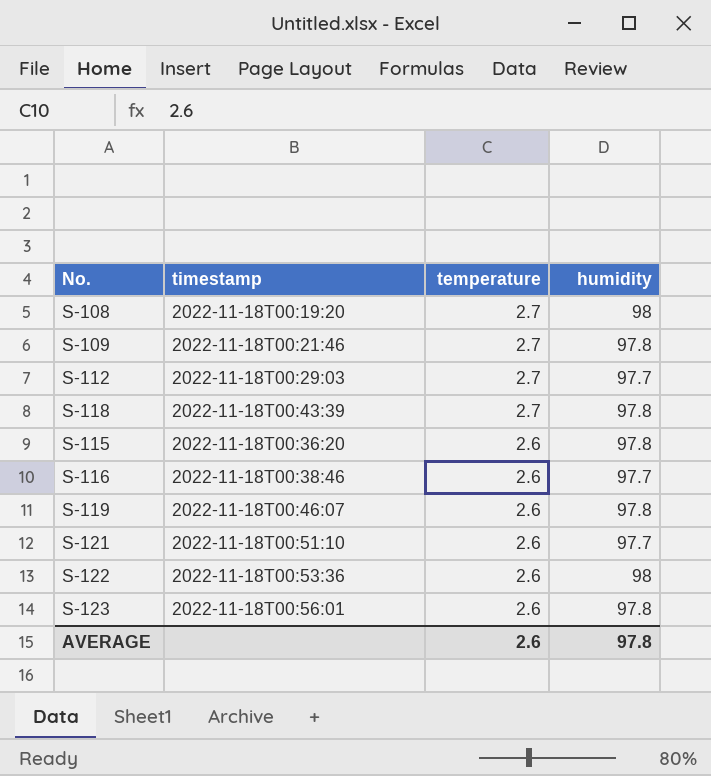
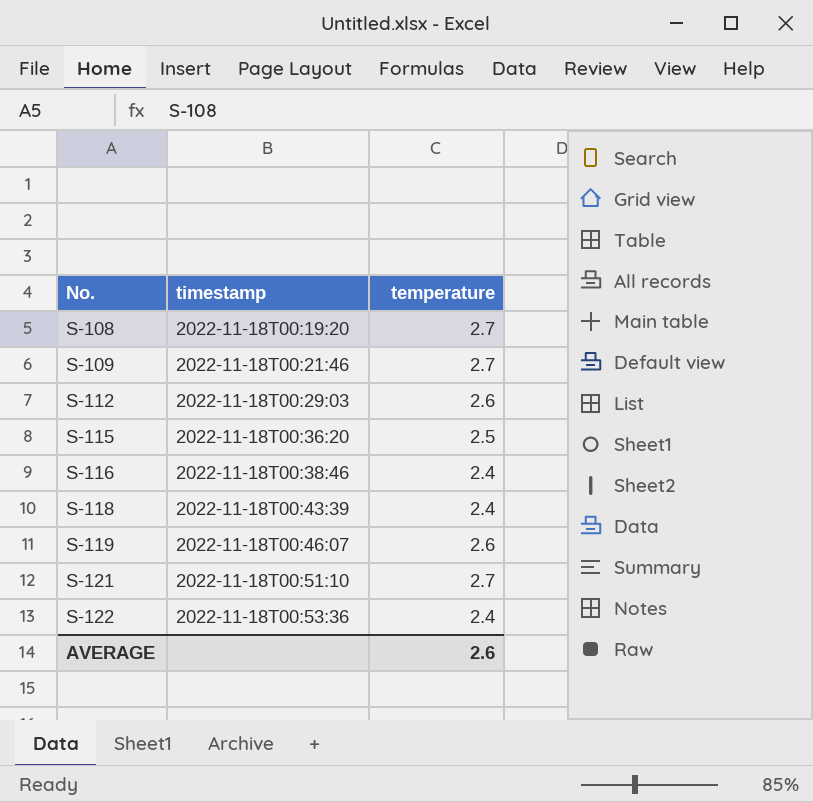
row order: temperature descending -> No. ascending
column humidity | position: 4 -> none
row S-123: 2022-11-18T00:56:01 | 2.6 | 97.8 -> none
S-112 | temperature: 2.7 -> 2.6
S-115 | temperature: 2.6 -> 2.5
S-116 | temperature: 2.6 -> 2.4
S-118 | temperature: 2.7 -> 2.4
S-121 | temperature: 2.6 -> 2.7
S-122 | temperature: 2.6 -> 2.4

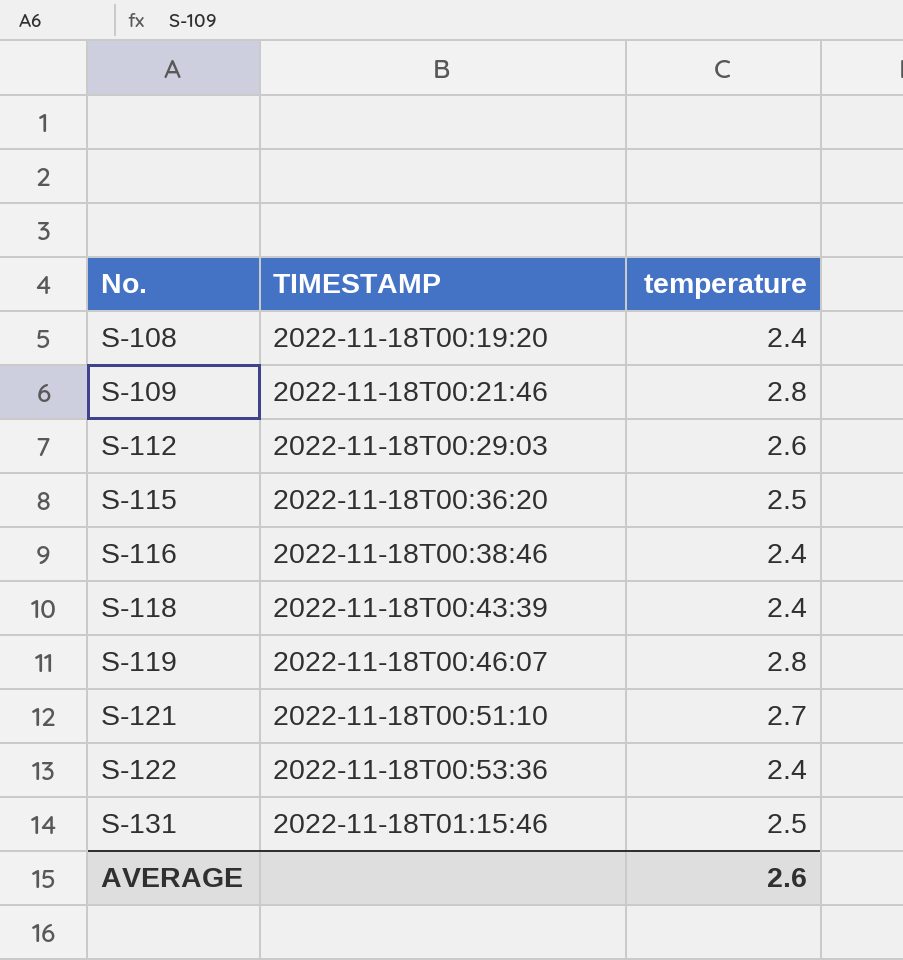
column name: timestamp -> TIMESTAMP
S-108 | temperature: 2.7 -> 2.4
S-109 | temperature: 2.7 -> 2.8
S-119 | temperature: 2.6 -> 2.8
row S-131: none -> 2022-11-18T01:15:46 | 2.5

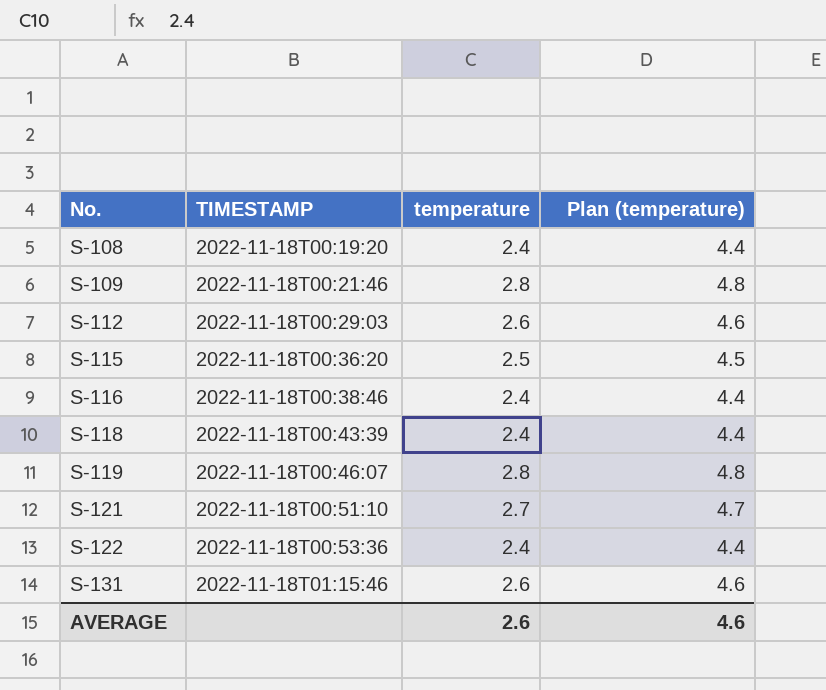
column Plan (temperature) | formula: none -> [temperature] + 2
S-131 | temperature: 2.5 -> 2.6

